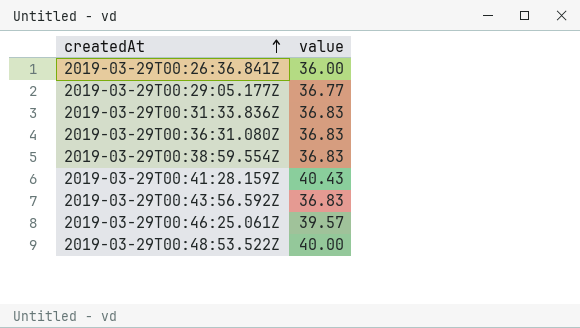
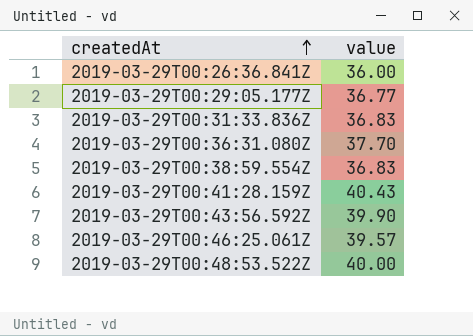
2019-03-29T00:36:31.080Z | value: 36.83 -> 37.70
2019-03-29T00:43:56.592Z | value: 36.83 -> 39.90

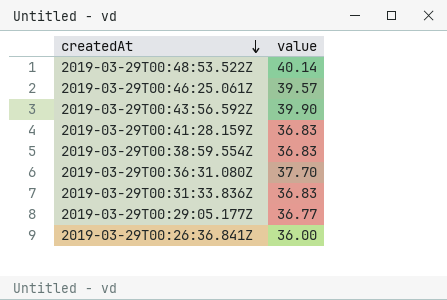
row order: createdAt ascending -> createdAt descending
2019-03-29T00:48:53.522Z | value: 40.00 -> 40.14
2019-03-29T00:41:28.159Z | value: 40.43 -> 36.83

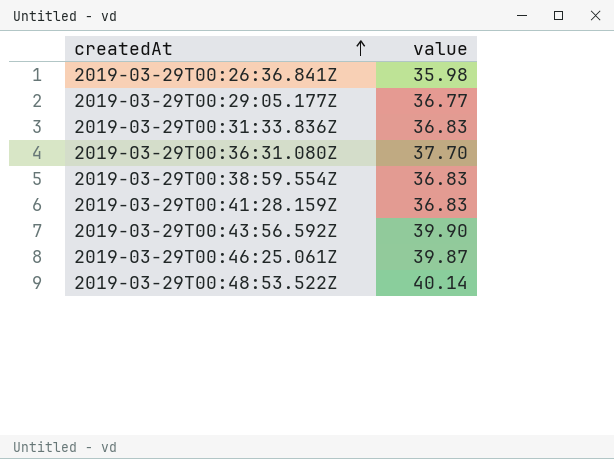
row order: createdAt descending -> createdAt ascending
2019-03-29T00:26:36.841Z | value: 36.00 -> 35.98
2019-03-29T00:46:25.061Z | value: 39.57 -> 39.87

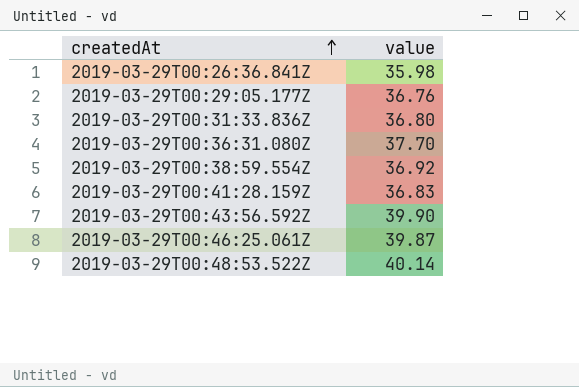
2019-03-29T00:29:05.177Z | value: 36.77 -> 36.76
2019-03-29T00:31:33.836Z | value: 36.83 -> 36.80
2019-03-29T00:38:59.554Z | value: 36.83 -> 36.92

